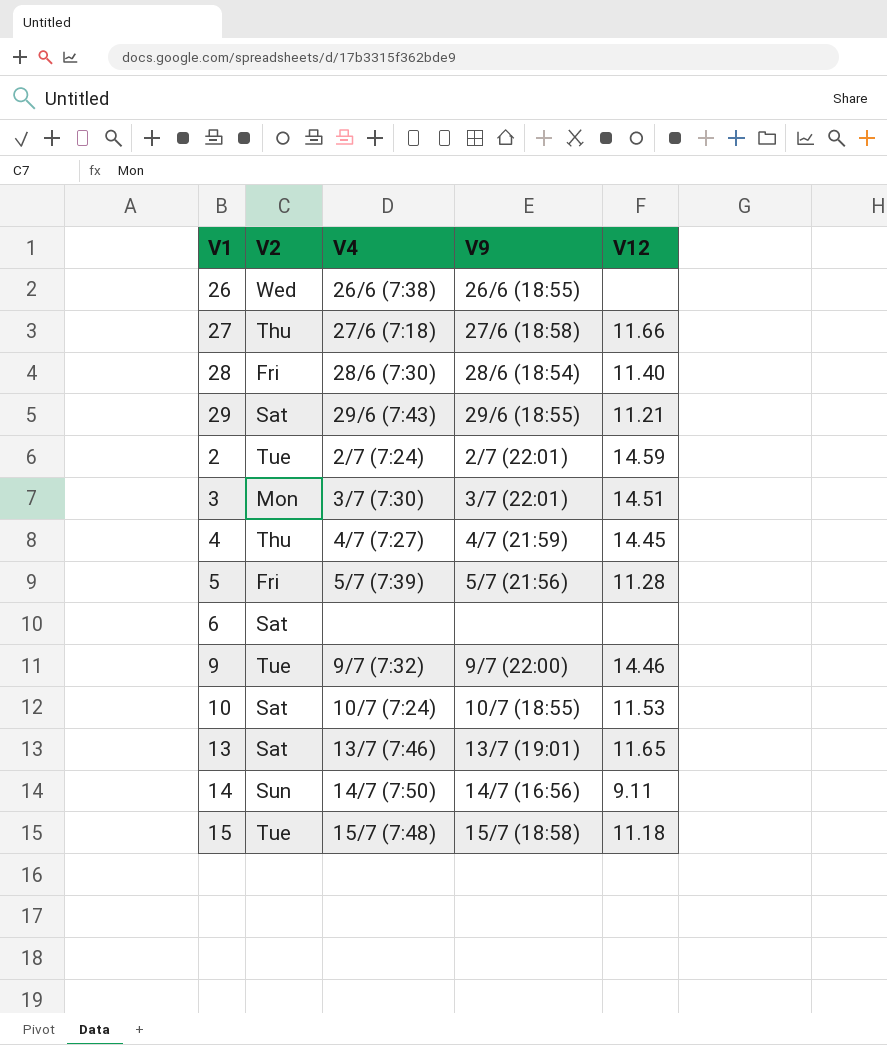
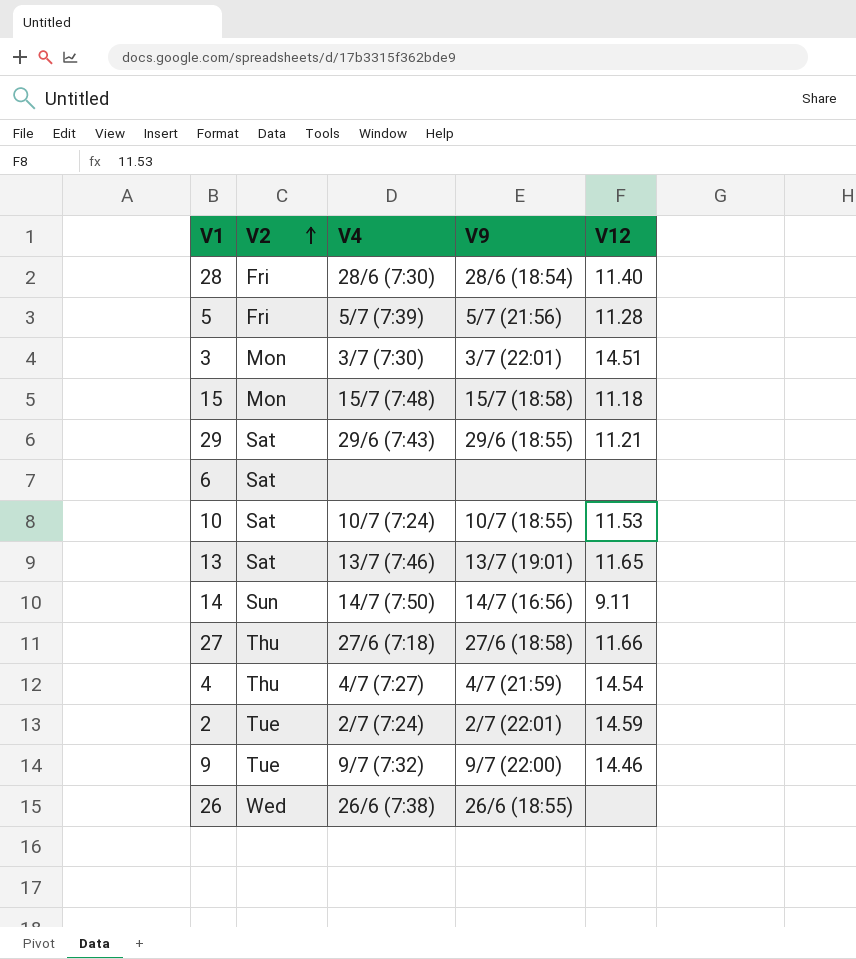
row order: none -> V2 ascending
15 | V2: Tue -> Mon
4 | V12: 14.45 -> 14.54

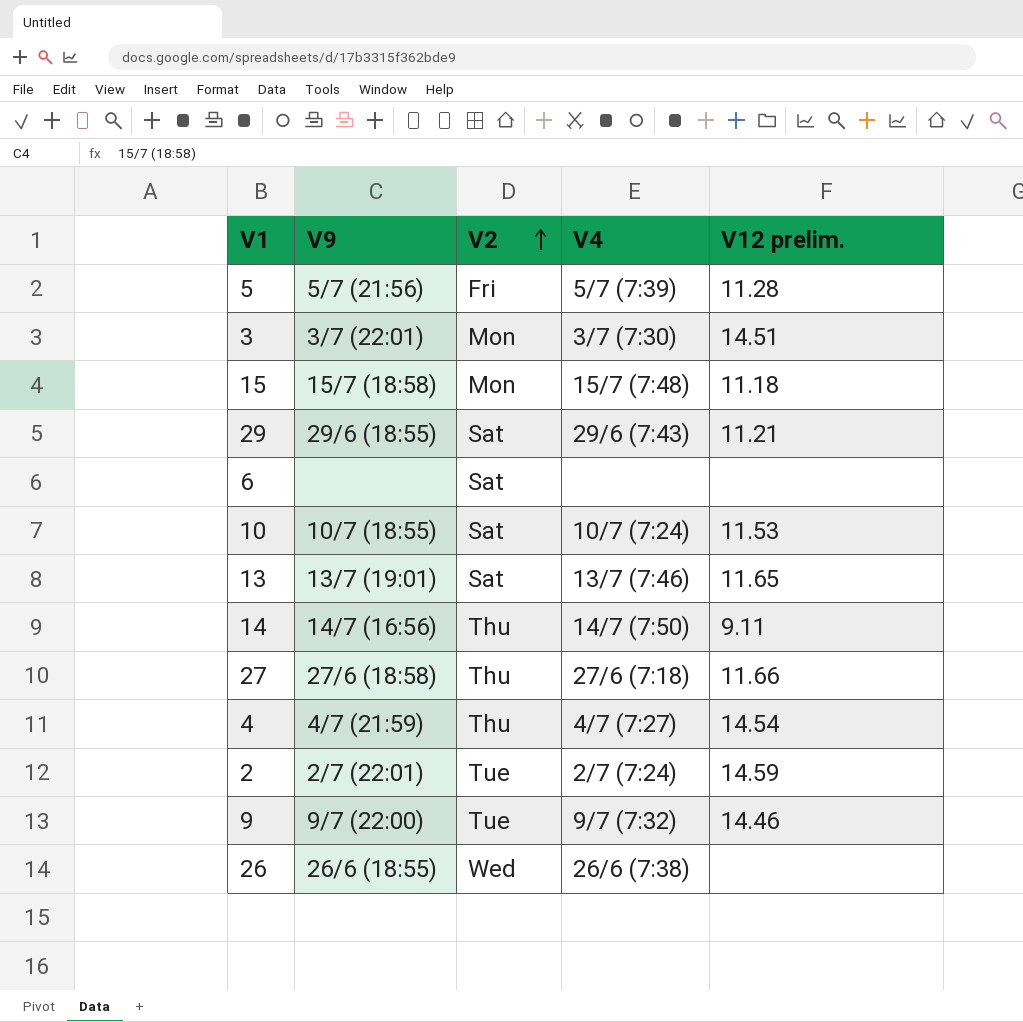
column V9 | position: 4 -> 2
column name: V12 -> V12 prelim.
row 28: Fri | 28/6 (7:30) | 28/6 (18:54) | 11.40 -> none
14 | V2: Sun -> Thu

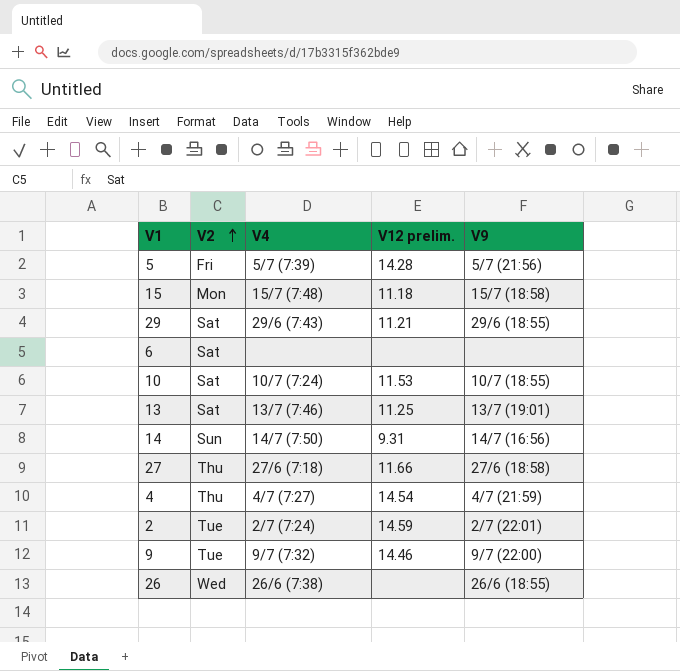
column V9 | position: 2 -> 5
row 3: 3/7 (22:01) | Mon | 3/7 (7:30) | 14.51 -> none
5 | V12 prelim.: 11.28 -> 14.28
13 | V12 prelim.: 11.65 -> 11.25
14 | V2: Thu -> Sun
14 | V12 prelim.: 9.11 -> 9.31

